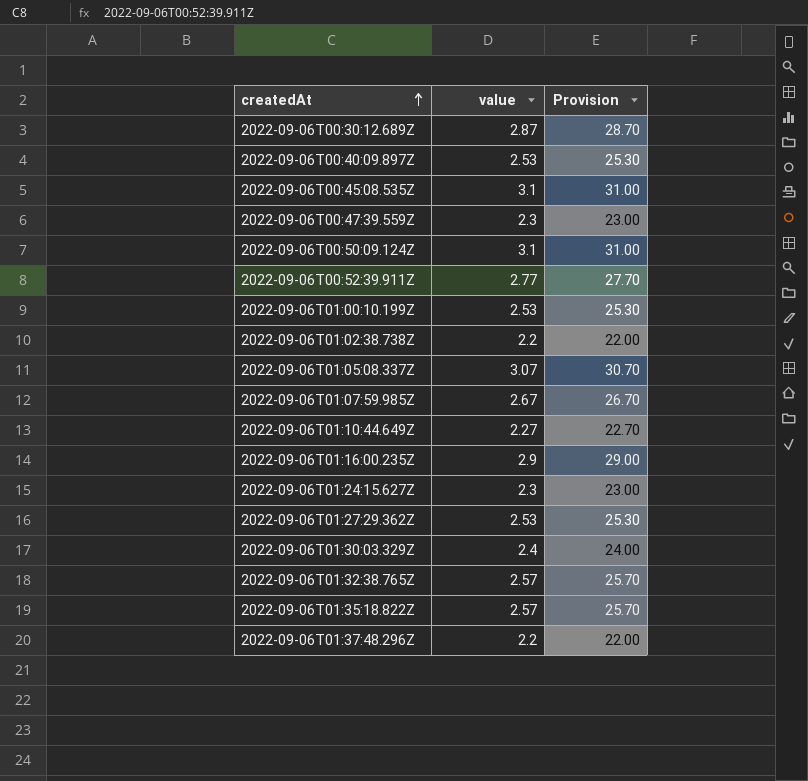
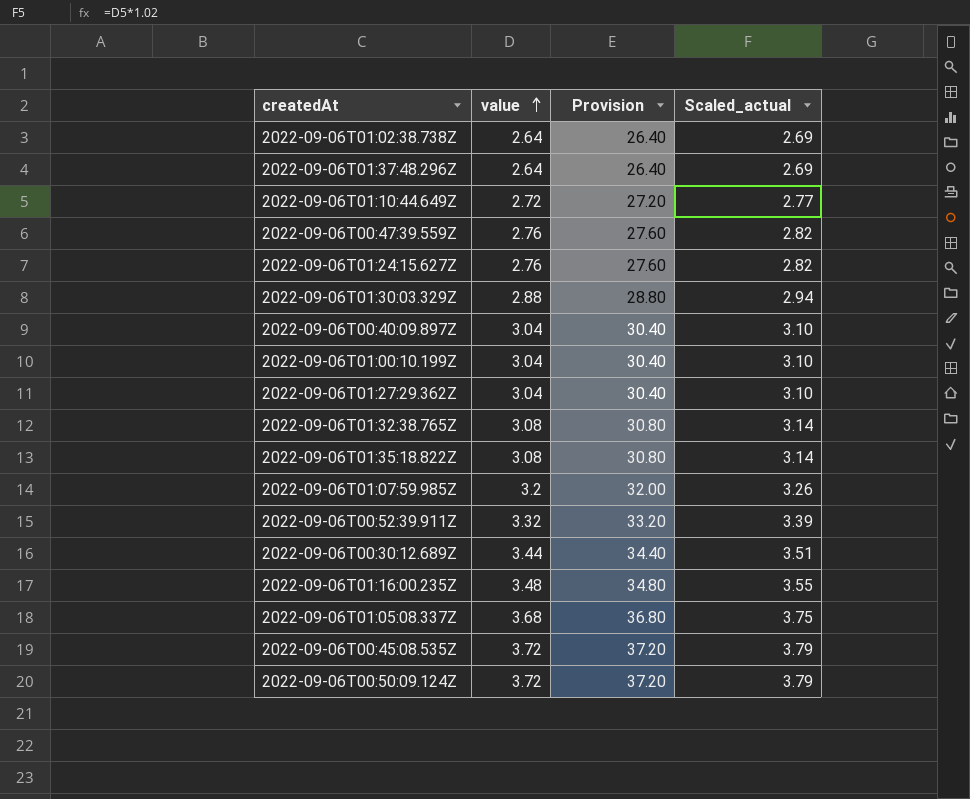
row order: createdAt ascending -> value ascending
column Scaled_actual | formula: none -> [value] * 1.02
2022-09-06T01:02:38.738Z | value: 2.2 -> 2.64
2022-09-06T01:02:38.738Z | Provision: 22.00 -> 26.40
2022-09-06T01:37:48.296Z | value: 2.2 -> 2.64
2022-09-06T01:37:48.296Z | Provision: 22.00 -> 26.40
2022-09-06T01:10:44.649Z | value: 2.27 -> 2.72
2022-09-06T01:10:44.649Z | Provision: 22.70 -> 27.20
2022-09-06T00:47:39.559Z | value: 2.3 -> 2.76
2022-09-06T00:47:39.559Z | Provision: 23.00 -> 27.60
2022-09-06T01:24:15.627Z | value: 2.3 -> 2.76
2022-09-06T01:24:15.627Z | Provision: 23.00 -> 27.60
2022-09-06T01:30:03.329Z | value: 2.4 -> 2.88
2022-09-06T01:30:03.329Z | Provision: 24.00 -> 28.80
2022-09-06T00:40:09.897Z | value: 2.53 -> 3.04
2022-09-06T00:40:09.897Z | Provision: 25.30 -> 30.40
2022-09-06T01:00:10.199Z | value: 2.53 -> 3.04
2022-09-06T01:00:10.199Z | Provision: 25.30 -> 30.40
2022-09-06T01:27:29.362Z | value: 2.53 -> 3.04
2022-09-06T01:27:29.362Z | Provision: 25.30 -> 30.40
2022-09-06T01:32:38.765Z | value: 2.57 -> 3.08
2022-09-06T01:32:38.765Z | Provision: 25.70 -> 30.80
2022-09-06T01:35:18.822Z | value: 2.57 -> 3.08
2022-09-06T01:35:18.822Z | Provision: 25.70 -> 30.80
2022-09-06T01:07:59.985Z | value: 2.67 -> 3.2
2022-09-06T01:07:59.985Z | Provision: 26.70 -> 32.00
2022-09-06T00:52:39.911Z | value: 2.77 -> 3.32
2022-09-06T00:52:39.911Z | Provision: 27.70 -> 33.20
2022-09-06T00:30:12.689Z | value: 2.87 -> 3.44
2022-09-06T00:30:12.689Z | Provision: 28.70 -> 34.40
2022-09-06T01:16:00.235Z | value: 2.9 -> 3.48
2022-09-06T01:16:00.235Z | Provision: 29.00 -> 34.80
2022-09-06T01:05:08.337Z | value: 3.07 -> 3.68
2022-09-06T01:05:08.337Z | Provision: 30.70 -> 36.80
2022-09-06T00:45:08.535Z | value: 3.1 -> 3.72
2022-09-06T00:45:08.535Z | Provision: 31.00 -> 37.20
2022-09-06T00:50:09.124Z | value: 3.1 -> 3.72
2022-09-06T00:50:09.124Z | Provision: 31.00 -> 37.20

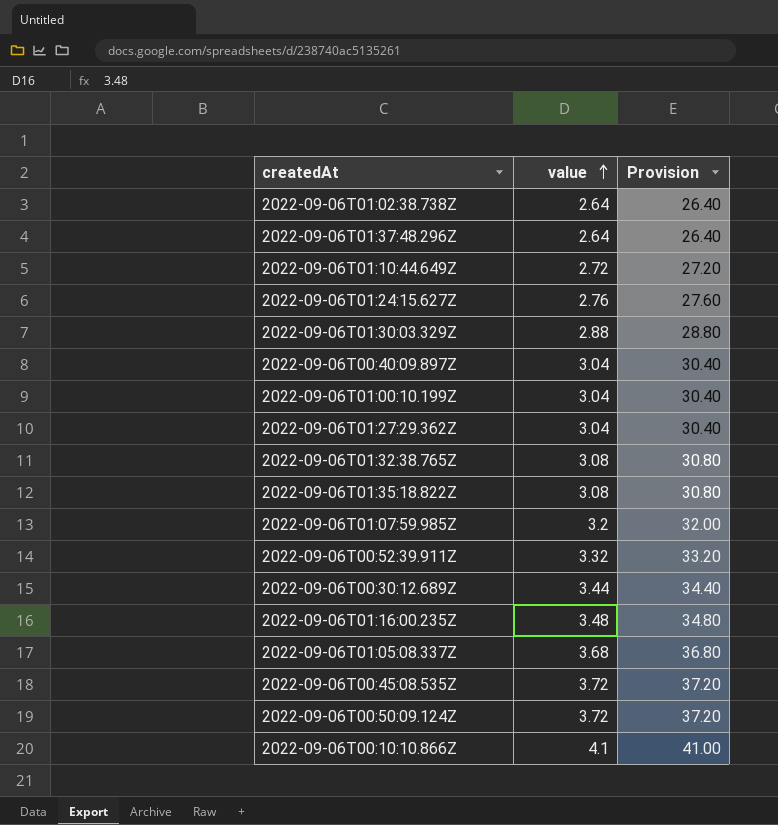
column Scaled_actual | formula: [value] * 1.02 -> none
row 2022-09-06T00:47:39.559Z: 2.76 | 27.60 | 2.82 -> none
row 2022-09-06T00:10:10.866Z: none -> 4.1 | 41.00

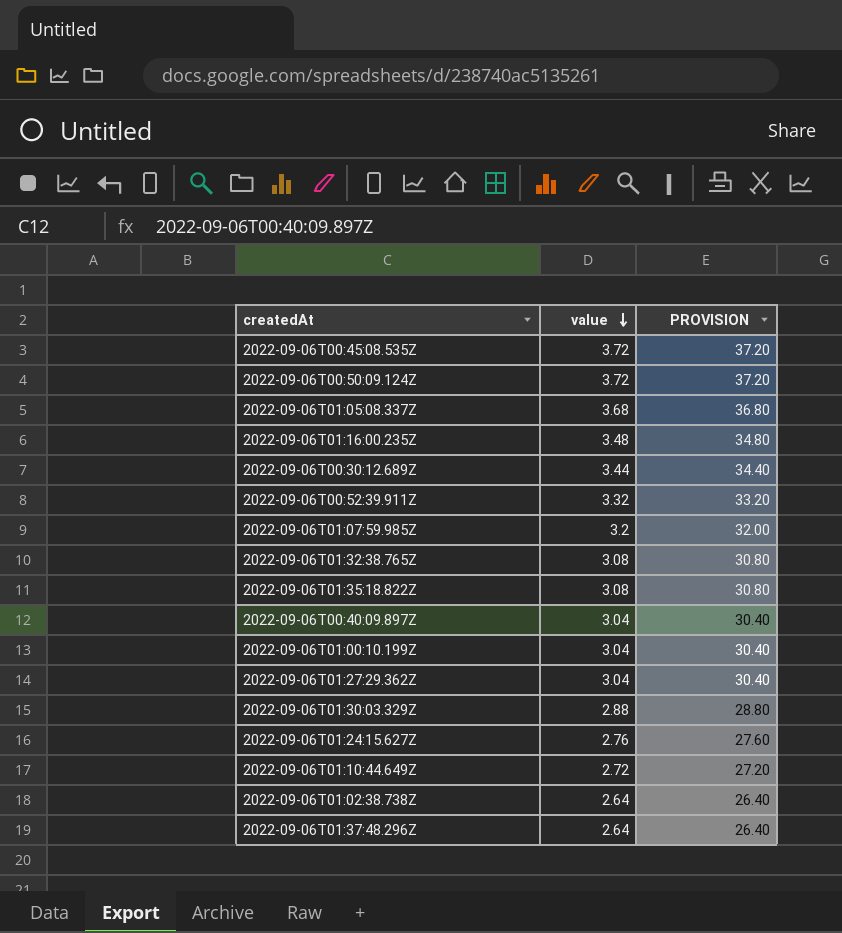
row order: value ascending -> value descending
column name: Provision -> PROVISION
row 2022-09-06T00:10:10.866Z: 4.1 | 41.00 -> none

